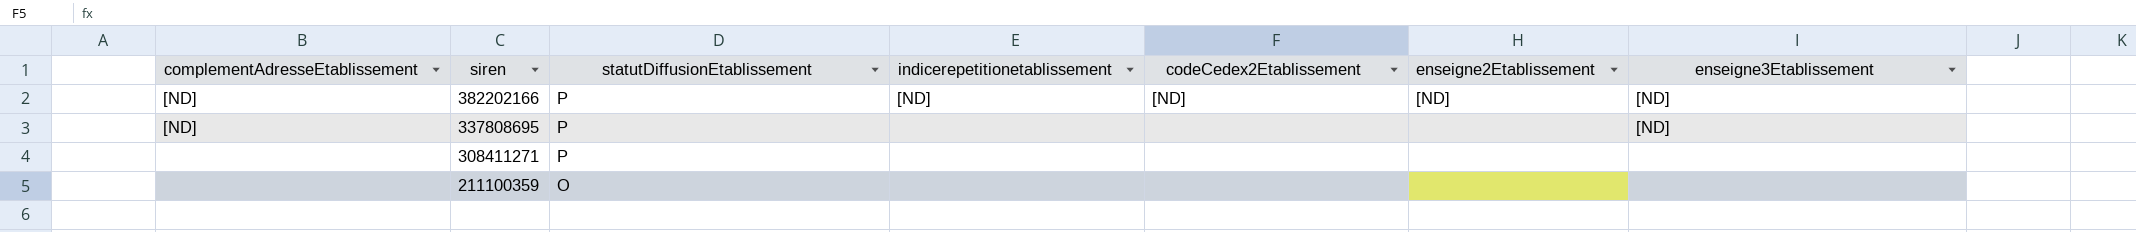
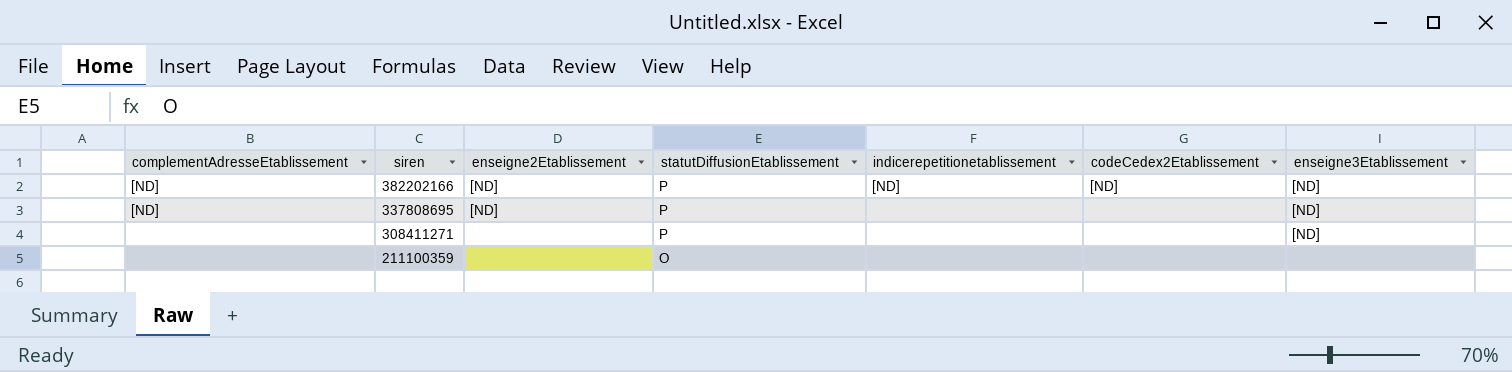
column enseigne2Etablissement | position: 6 -> 3
337808695 | enseigne2Etablissement: none -> [ND]
308411271 | enseigne3Etablissement: none -> [ND]

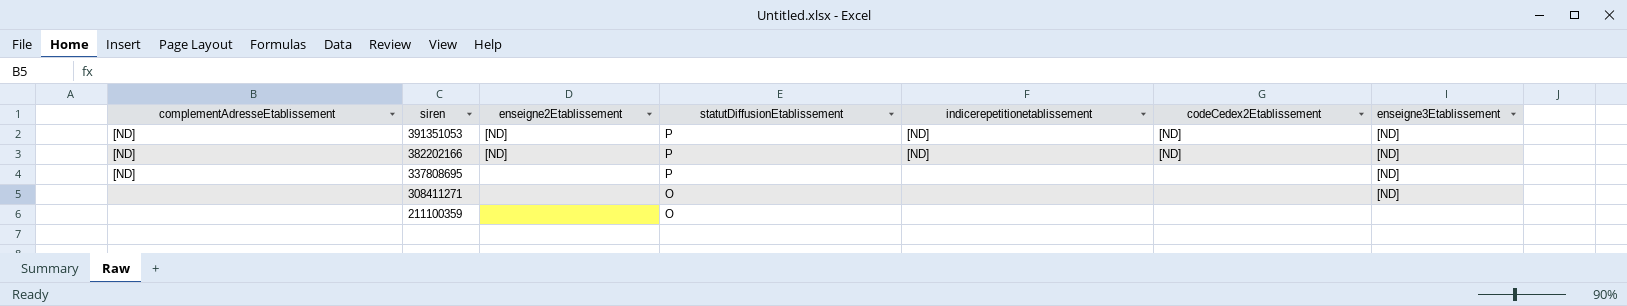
row 391351053: none -> [ND] | [ND] | P | [ND] | [ND] | [ND]
337808695 | enseigne2Etablissement: [ND] -> none
308411271 | statutDiffusionEtablissement: P -> O

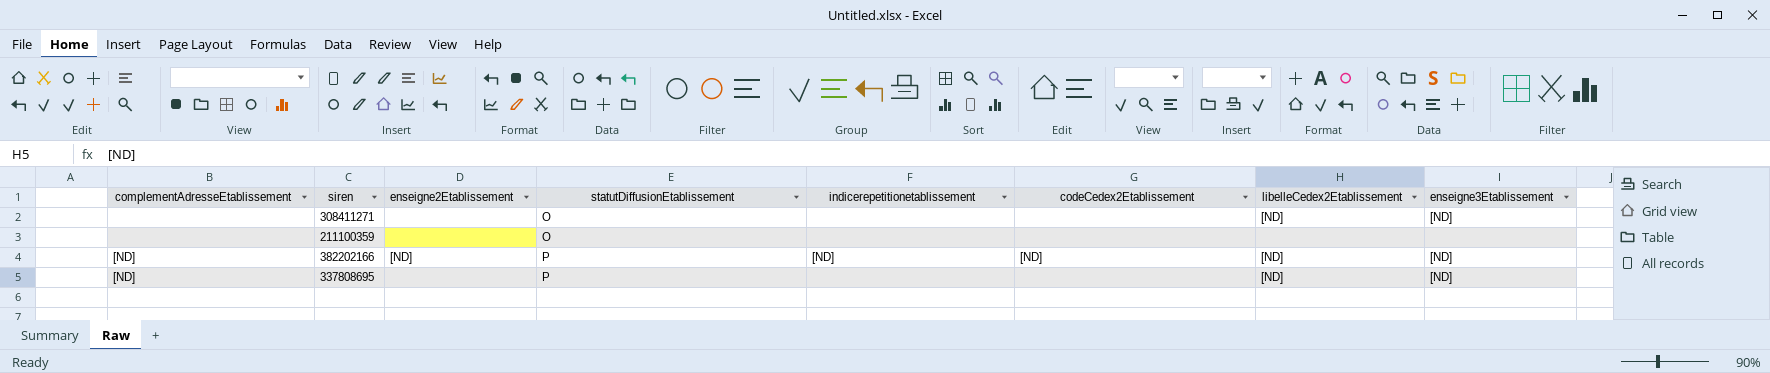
row order: siren descending -> statutDiffusionEtablissement ascending
column libelleCedex2Etablissement | position: none -> 7
row 391351053: [ND] | [ND] | P | [ND] | [ND] | [ND] -> none

